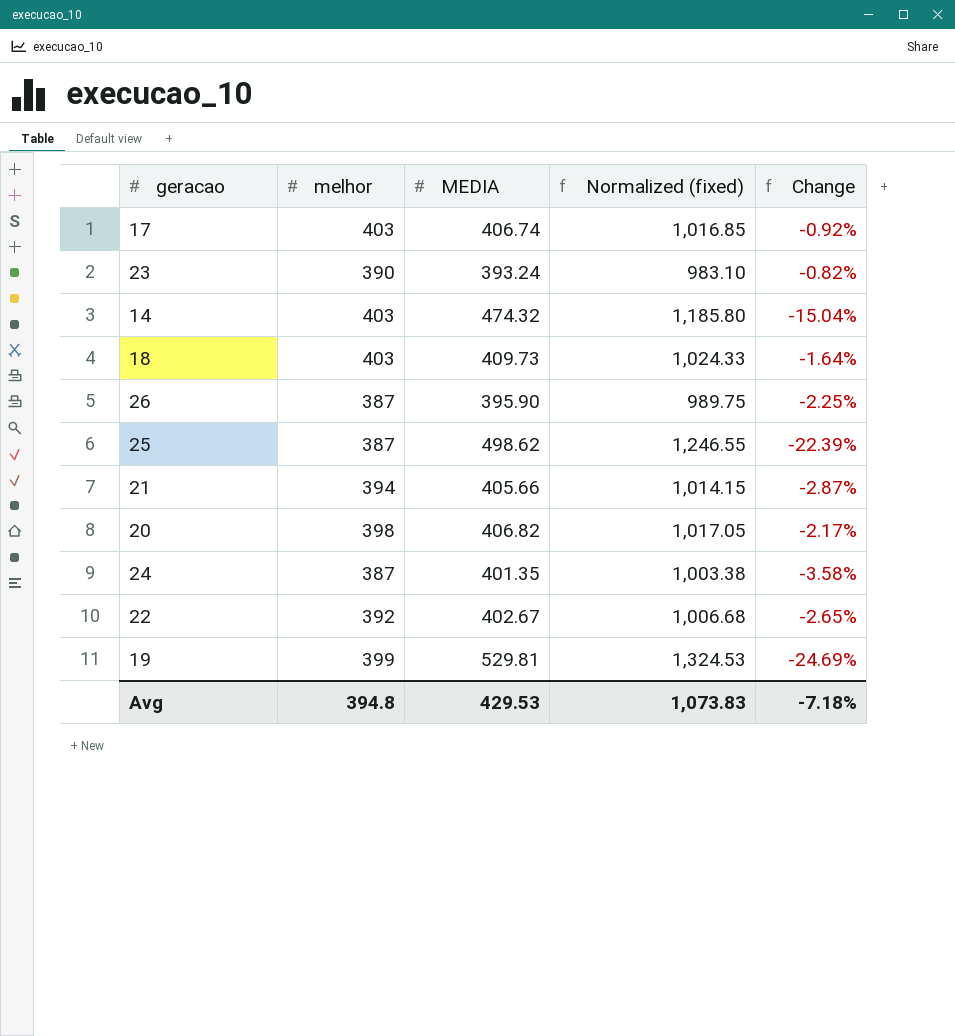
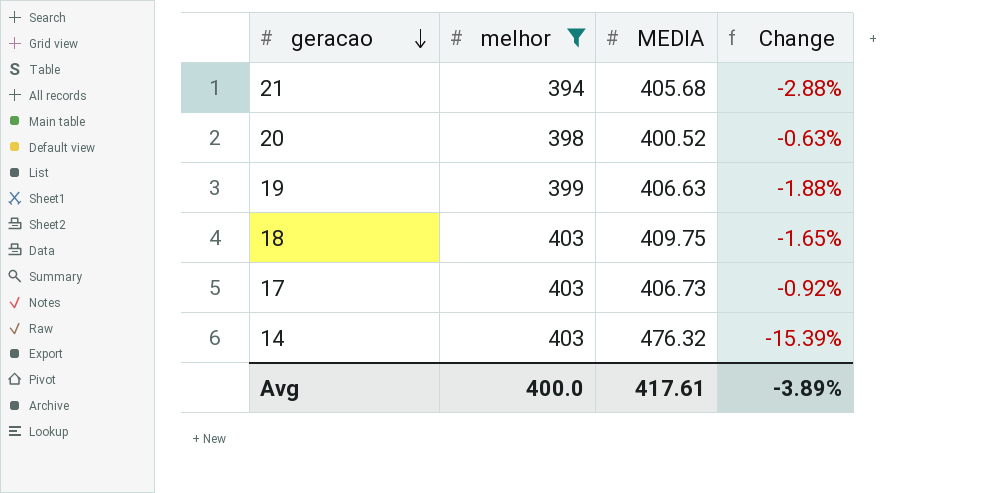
filter: none -> melhor >= 394
row order: none -> geracao descending
column Normalized (fixed) | formula: [MEDIA] * 2.5 -> none
21 | MEDIA: 405.66 -> 405.68
21 | Change: -2.87% -> -2.88%
20 | MEDIA: 406.82 -> 400.52
20 | Change: -2.17% -> -0.63%
19 | MEDIA: 529.81 -> 406.63
19 | Change: -24.69% -> -1.88%
18 | MEDIA: 409.73 -> 409.75
18 | Change: -1.64% -> -1.65%
17 | MEDIA: 406.74 -> 406.73
14 | MEDIA: 474.32 -> 476.32
14 | Change: -15.04% -> -15.39%
Avg | melhor: 394.8 -> 400.0
Avg | MEDIA: 429.53 -> 417.61
Avg | Change: -7.18% -> -3.89%

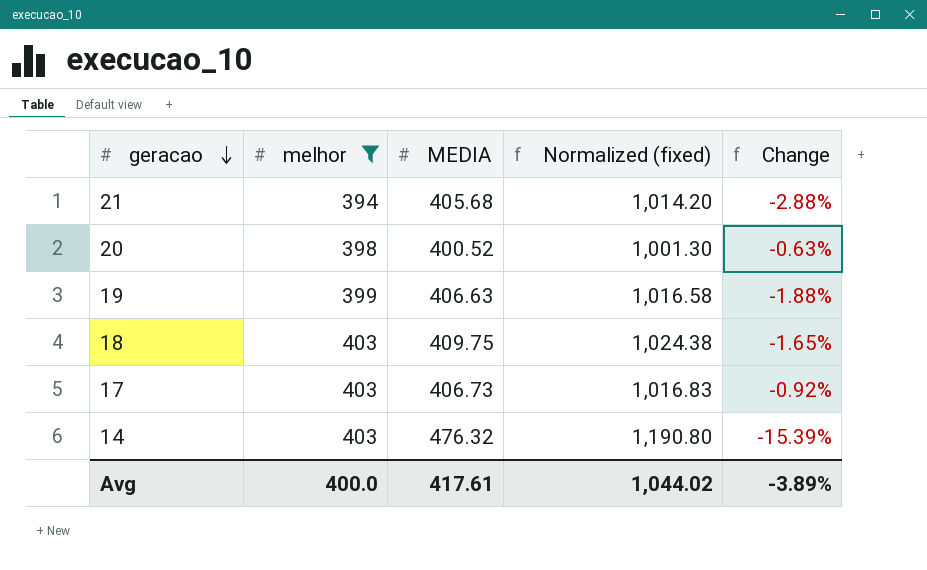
column Normalized (fixed) | formula: none -> [MEDIA] * 2.5

